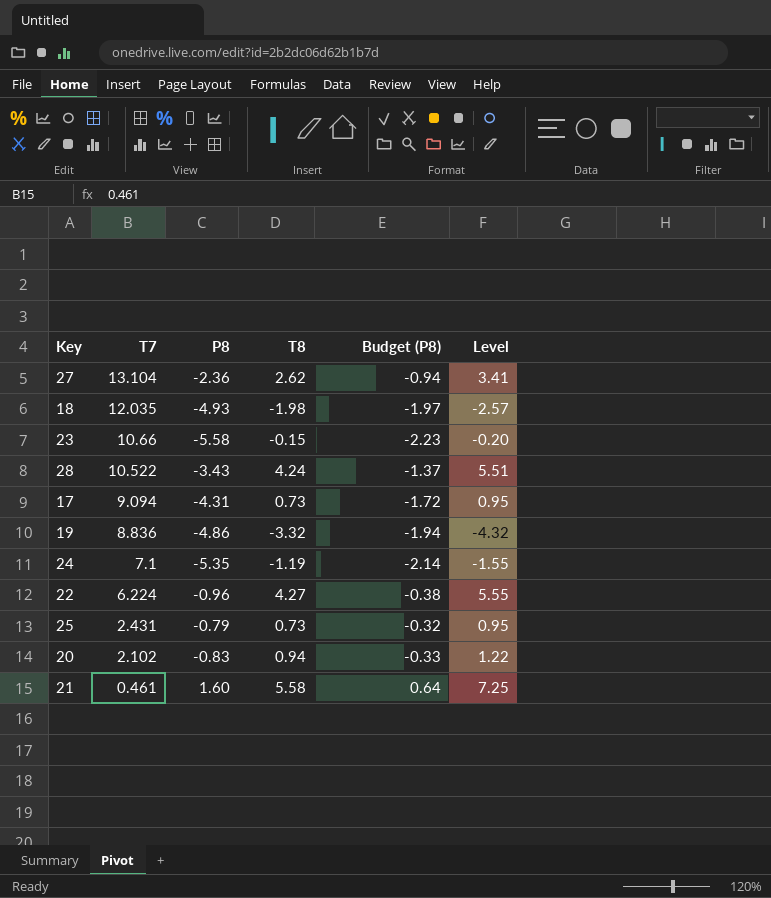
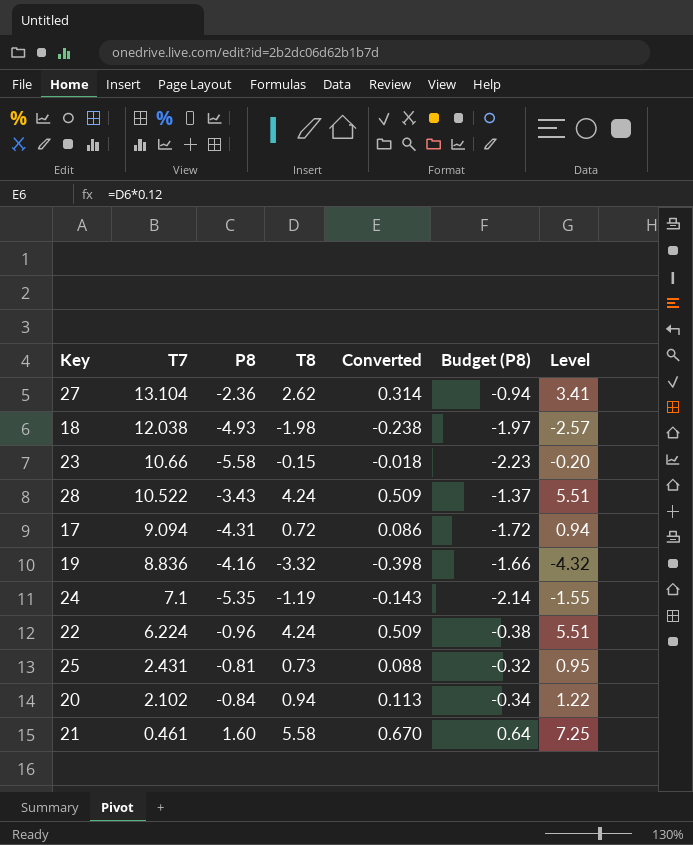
column Converted | formula: none -> [T8] * 0.12
18 | T7: 12.035 -> 12.038
17 | T8: 0.73 -> 0.72
17 | Level: 0.95 -> 0.94
19 | P8: -4.86 -> -4.16
19 | Budget (P8): -1.94 -> -1.66
22 | T8: 4.27 -> 4.24
22 | Level: 5.55 -> 5.51
25 | P8: -0.79 -> -0.81
20 | P8: -0.83 -> -0.84
20 | Budget (P8): -0.33 -> -0.34

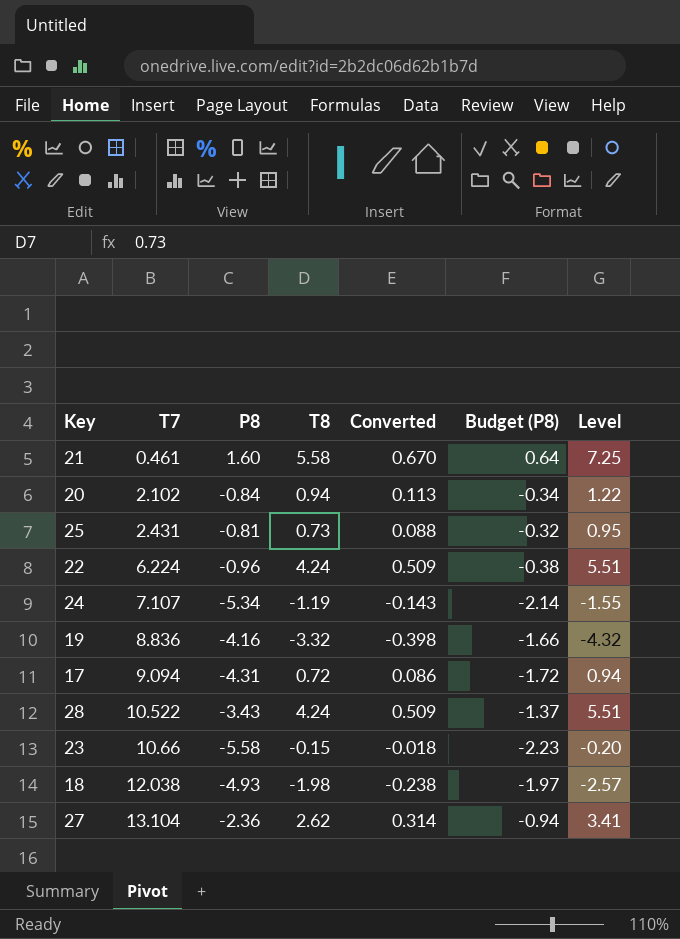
row order: T7 descending -> T7 ascending
24 | T7: 7.1 -> 7.107
24 | P8: -5.35 -> -5.34

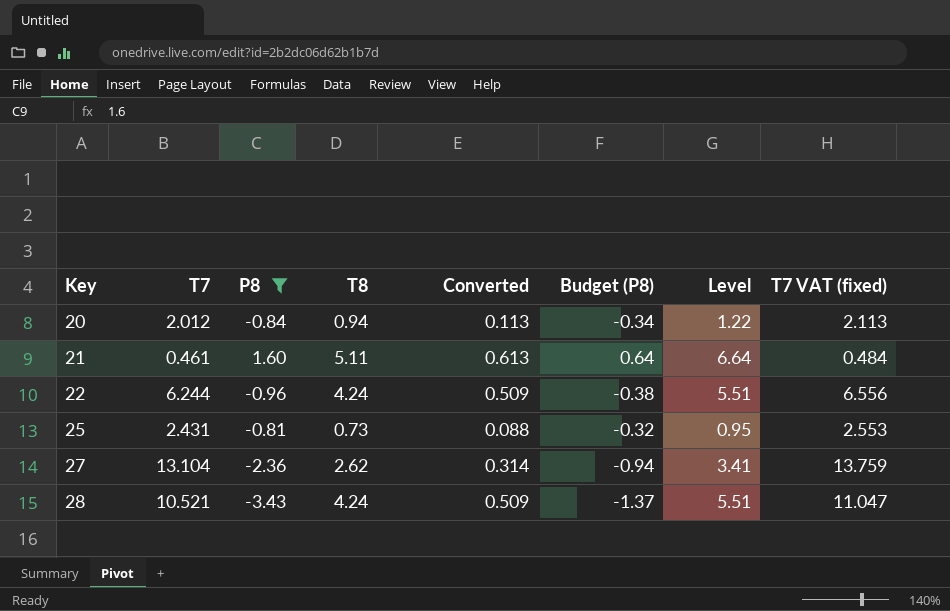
filter: none -> P8 >= -3.43
row order: T7 ascending -> Key ascending
column T7 VAT (fixed) | formula: none -> [T7] * 1.05
20 | T7: 2.102 -> 2.012
21 | T8: 5.58 -> 5.11
21 | Converted: 0.670 -> 0.613
21 | Level: 7.25 -> 6.64
22 | T7: 6.224 -> 6.244
28 | T7: 10.522 -> 10.521

